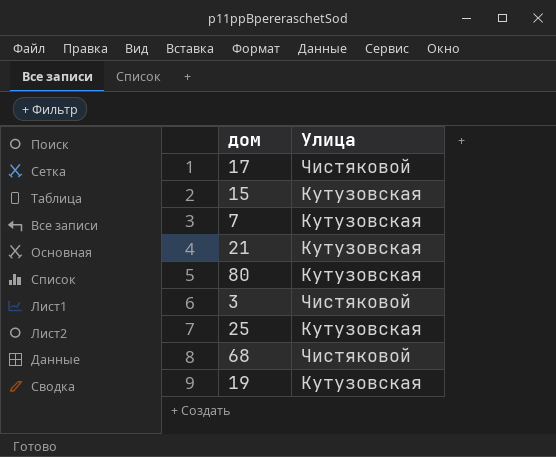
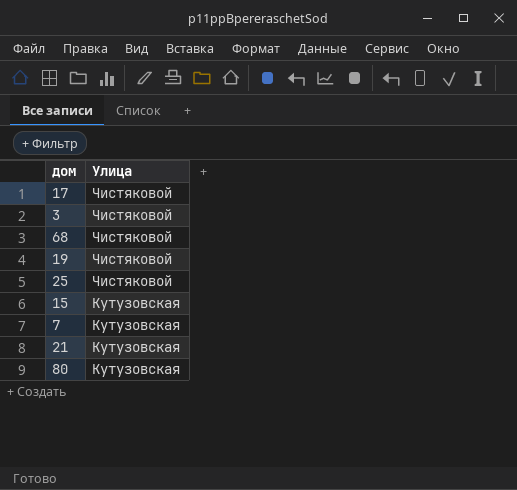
row order: none -> Улица descending
19 | Улица: Кутузовская -> Чистяковой
25 | Улица: Кутузовская -> Чистяковой

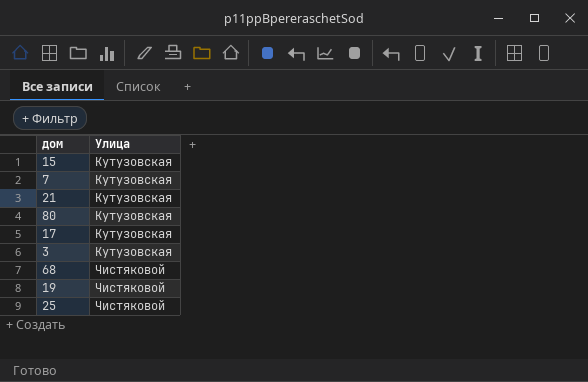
row order: Улица descending -> Улица ascending
17 | Улица: Чистяковой -> Кутузовская
3 | Улица: Чистяковой -> Кутузовская

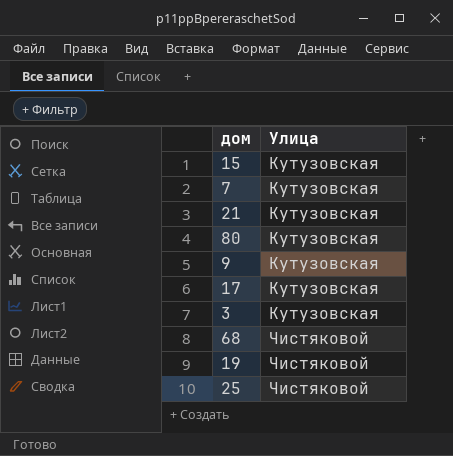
row 9: none -> Кутузовская

